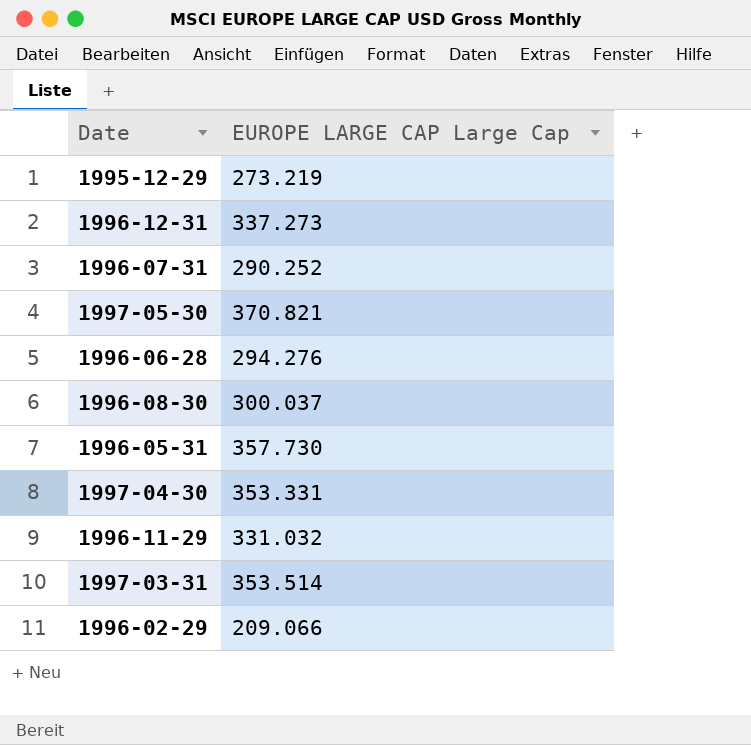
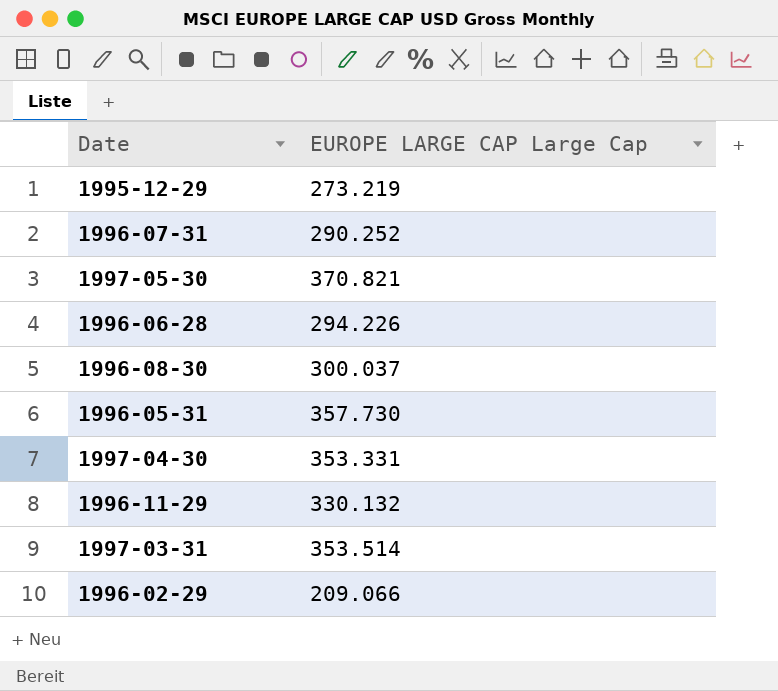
row 1996-12-31: 337.273 -> none
1996-06-28 | EUROPE LARGE CAP Large Cap: 294.276 -> 294.226
1996-11-29 | EUROPE LARGE CAP Large Cap: 331.032 -> 330.132

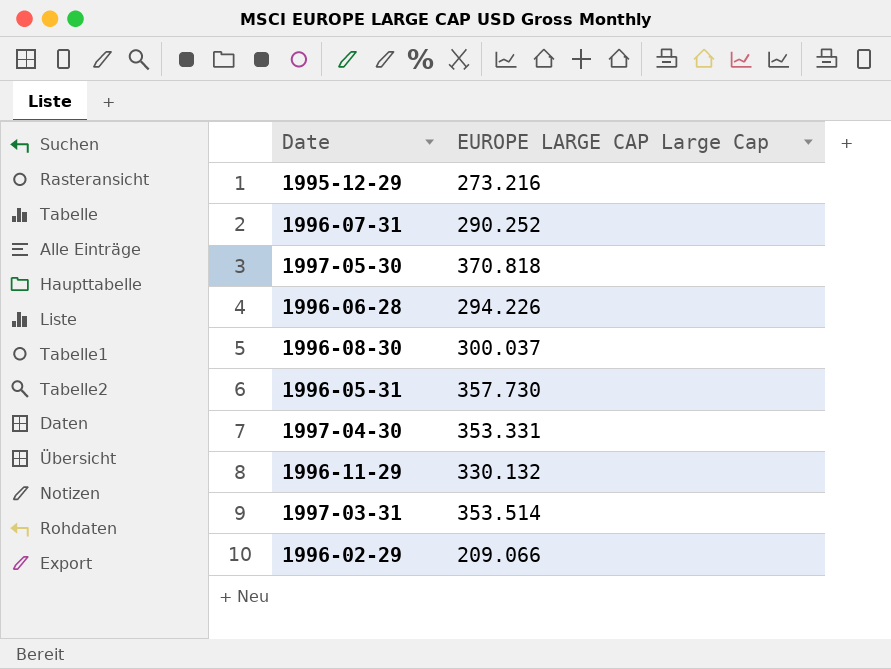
1995-12-29 | EUROPE LARGE CAP Large Cap: 273.219 -> 273.216
1997-05-30 | EUROPE LARGE CAP Large Cap: 370.821 -> 370.818

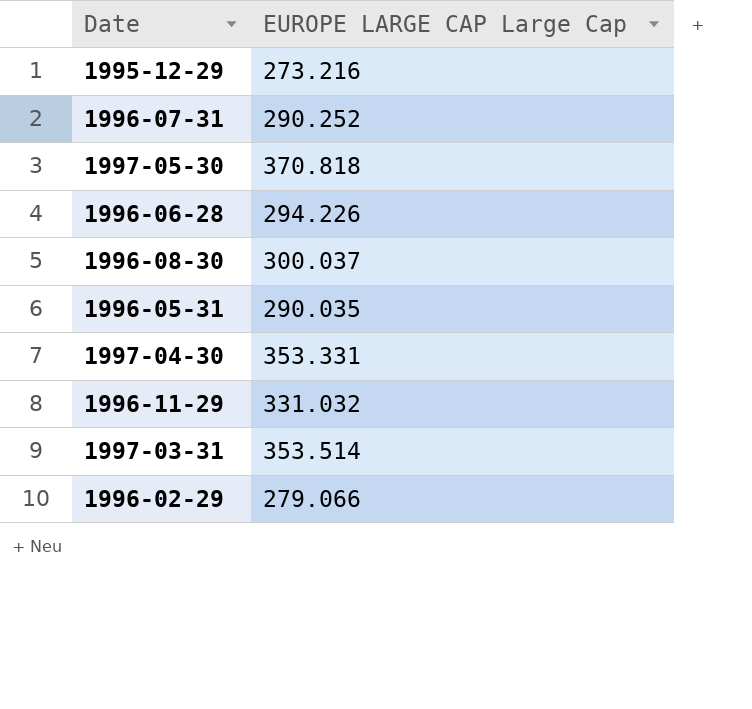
1996-05-31 | EUROPE LARGE CAP Large Cap: 357.730 -> 290.035
1996-11-29 | EUROPE LARGE CAP Large Cap: 330.132 -> 331.032
1996-02-29 | EUROPE LARGE CAP Large Cap: 209.066 -> 279.066

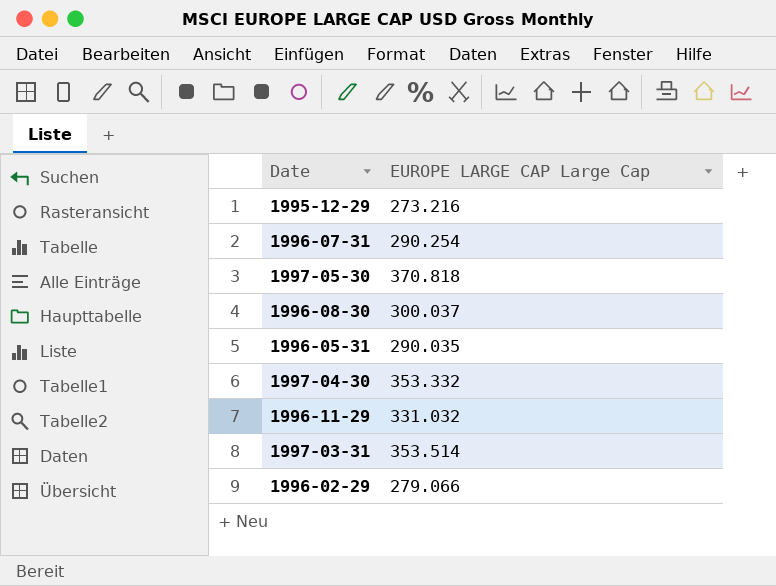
row 1996-06-28: 294.226 -> none
1996-07-31 | EUROPE LARGE CAP Large Cap: 290.252 -> 290.254
1997-04-30 | EUROPE LARGE CAP Large Cap: 353.331 -> 353.332

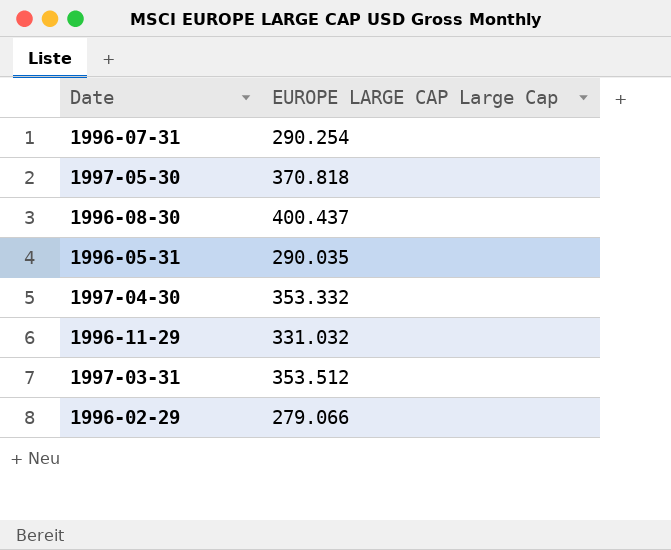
row 1995-12-29: 273.216 -> none
1996-08-30 | EUROPE LARGE CAP Large Cap: 300.037 -> 400.437
1997-03-31 | EUROPE LARGE CAP Large Cap: 353.514 -> 353.512

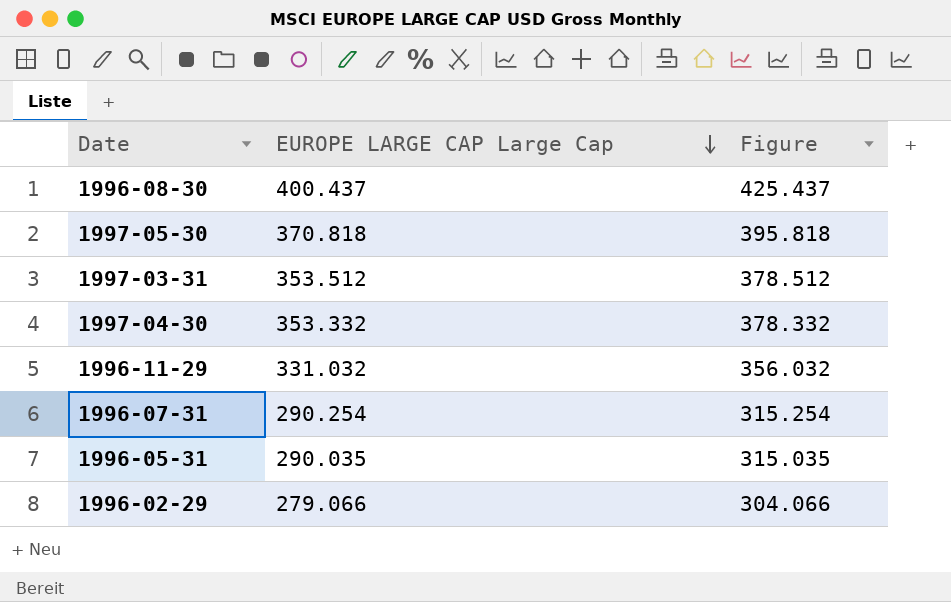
row order: none -> EUROPE LARGE CAP Large Cap descending
column Figure | formula: none -> [EUROPE LARGE CAP Large Cap] + 25

